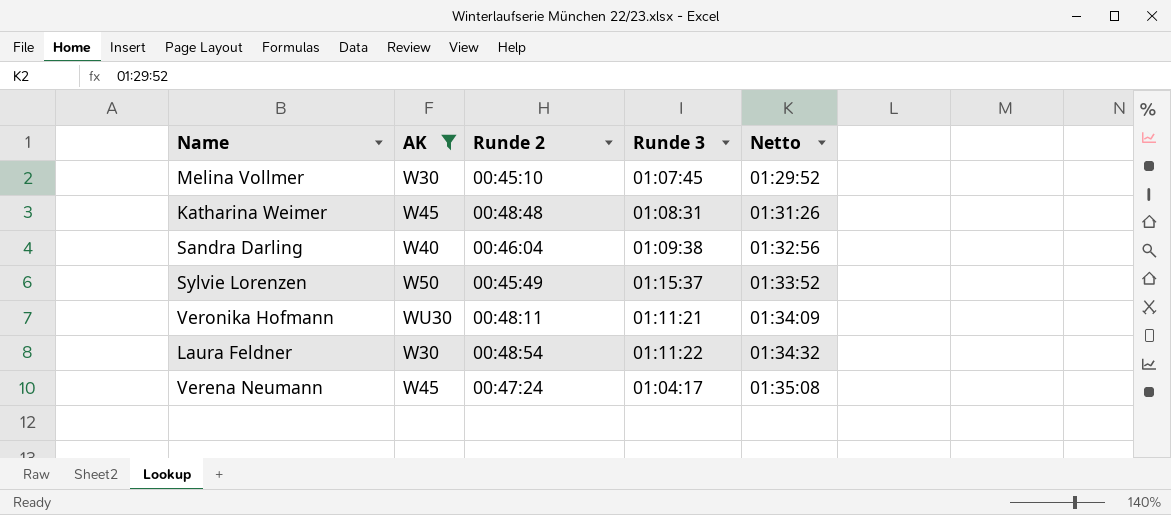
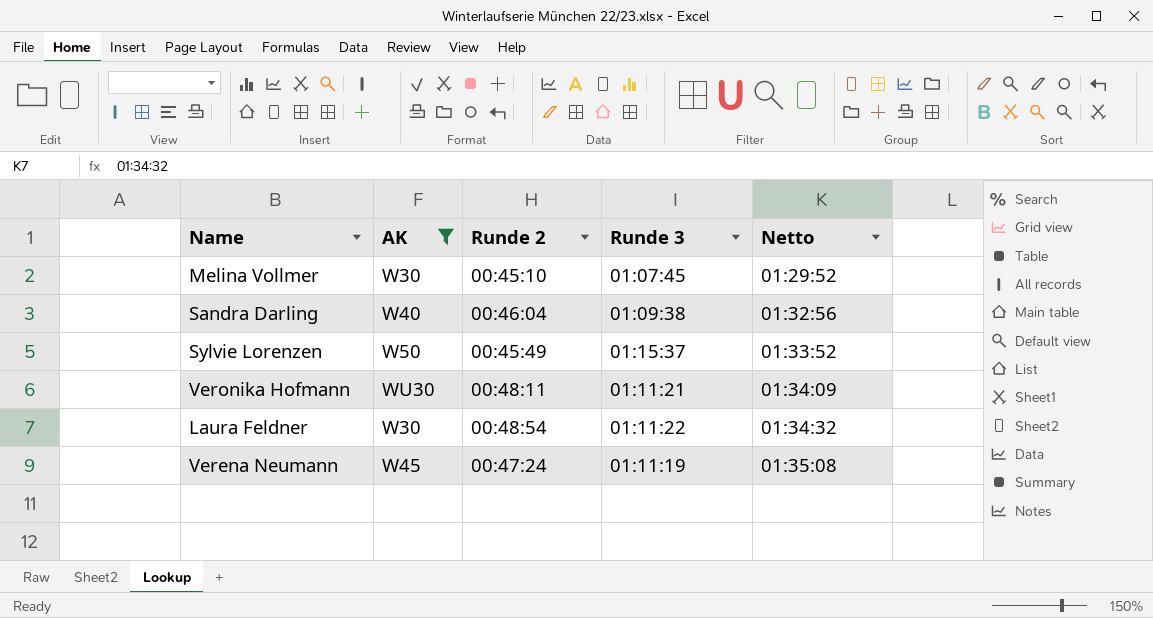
row Katharina Weimer: W45 | 00:48:48 | 01:08:31 | 01:31:26 -> none
Verena Neumann | Runde 3: 01:04:17 -> 01:11:19

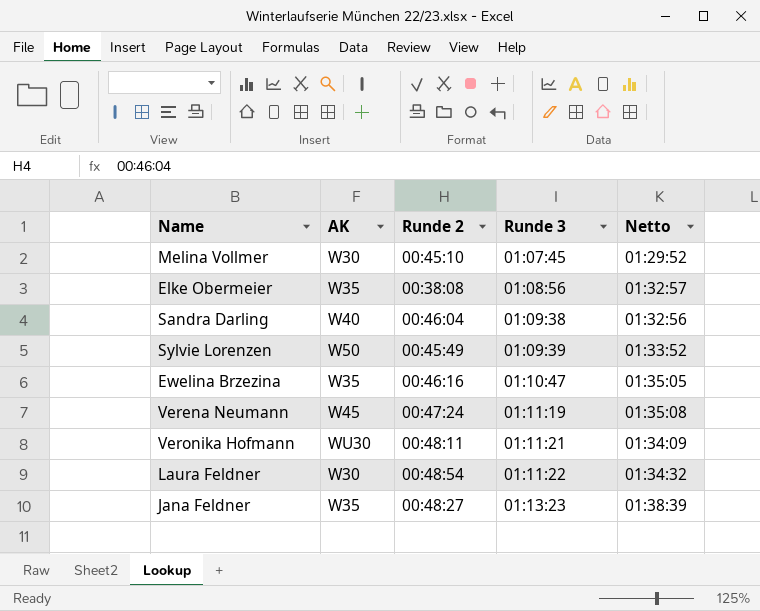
filter: AK != W35 -> none
row order: Netto ascending -> Runde 3 ascending
Sylvie Lorenzen | Runde 3: 01:15:37 -> 01:09:39

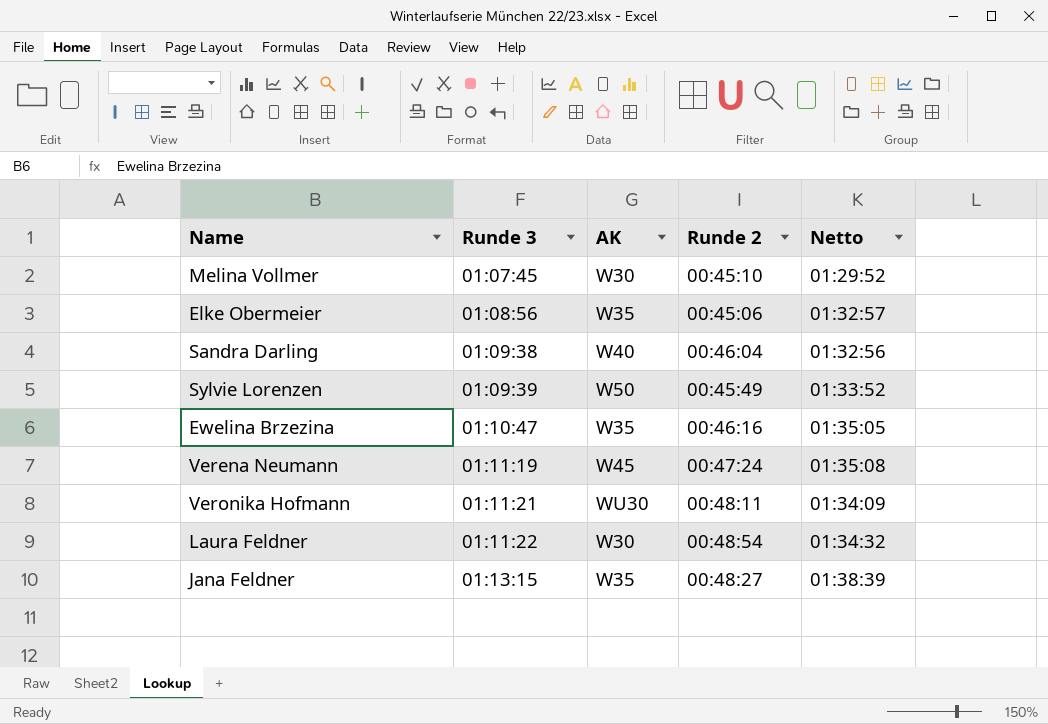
column Runde 3 | position: 4 -> 2
Elke Obermeier | Runde 2: 00:38:08 -> 00:45:06
Jana Feldner | Runde 3: 01:13:23 -> 01:13:15

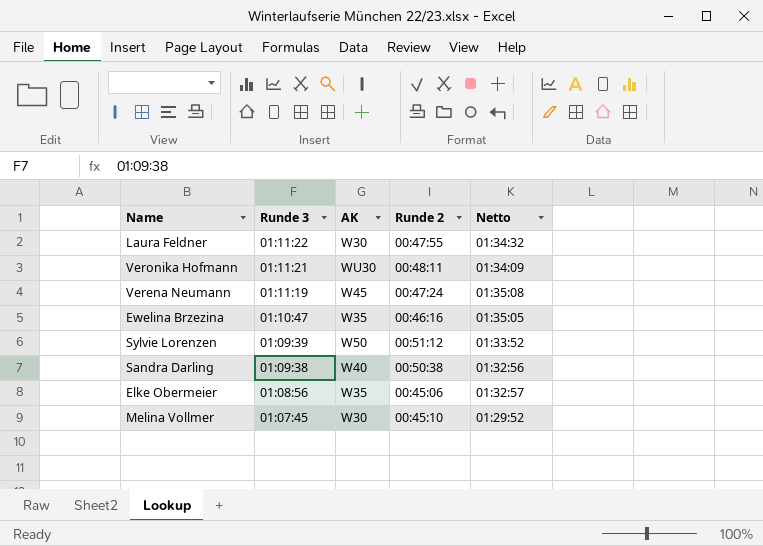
row order: Runde 3 ascending -> Runde 3 descending
row Jana Feldner: 01:13:15 | W35 | 00:48:27 | 01:38:39 -> none
Laura Feldner | Runde 2: 00:48:54 -> 00:47:55
Sylvie Lorenzen | Runde 2: 00:45:49 -> 00:51:12
Sandra Darling | Runde 2: 00:46:04 -> 00:50:38

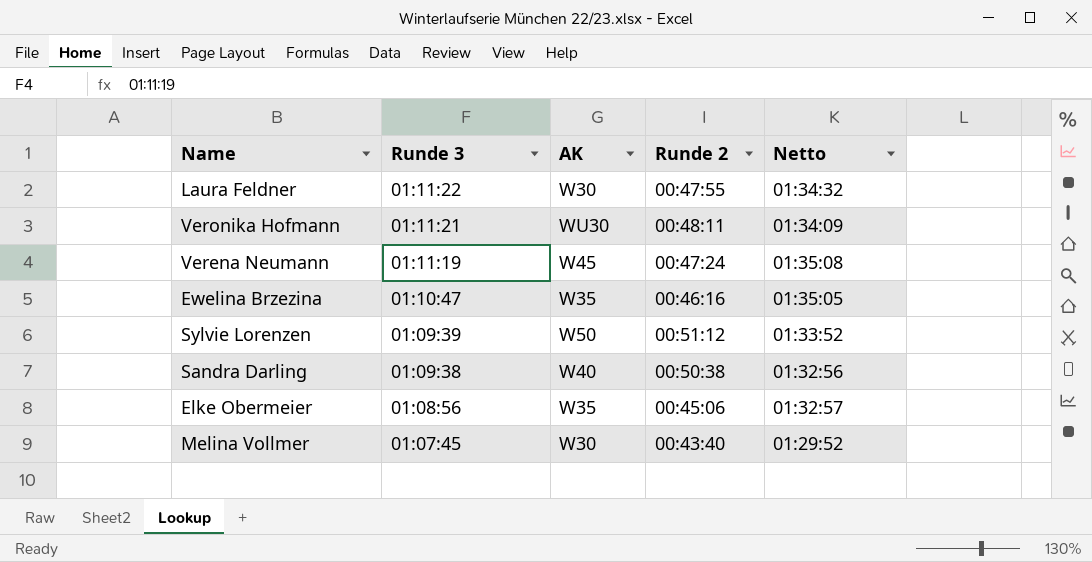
Melina Vollmer | Runde 2: 00:45:10 -> 00:43:40

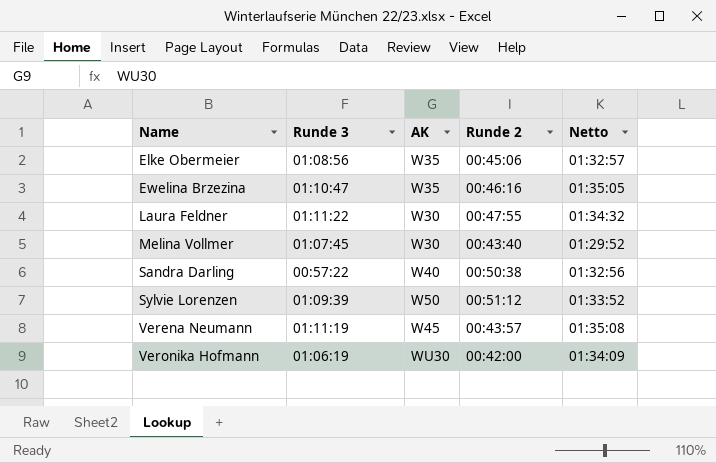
row order: Runde 3 descending -> Name ascending
Sandra Darling | Runde 3: 01:09:38 -> 00:57:22
Verena Neumann | Runde 2: 00:47:24 -> 00:43:57
Veronika Hofmann | Runde 3: 01:11:21 -> 01:06:19
Veronika Hofmann | Runde 2: 00:48:11 -> 00:42:00

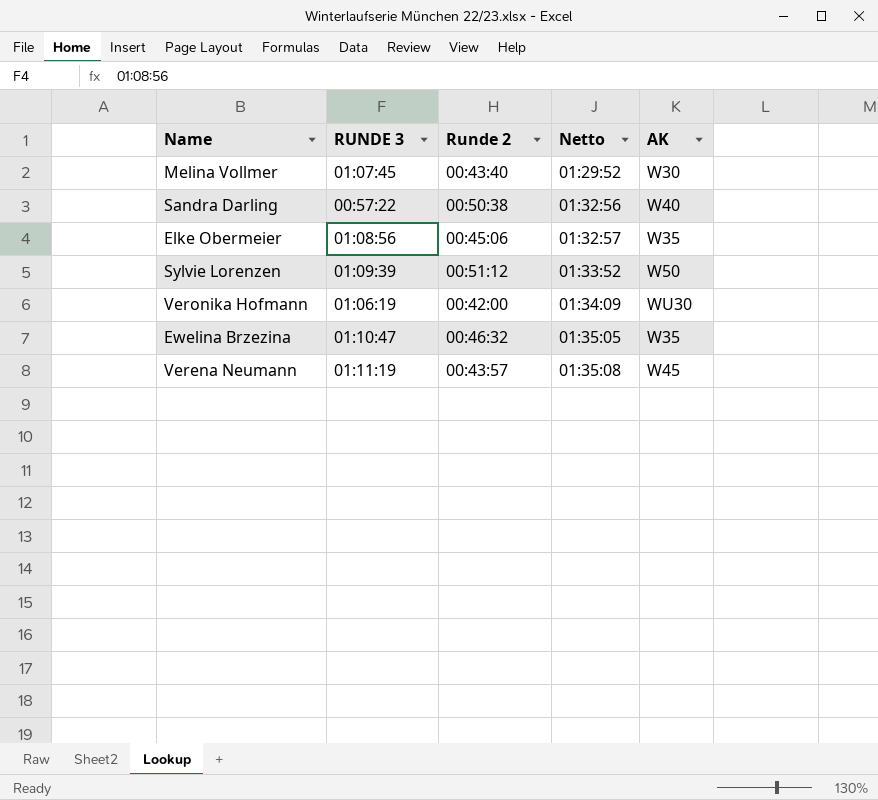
row order: Name ascending -> Netto ascending
column name: Runde 3 -> RUNDE 3
column AK | position: 3 -> 5
row Laura Feldner: 01:11:22 | W30 | 00:47:55 | 01:34:32 -> none
Ewelina Brzezina | Runde 2: 00:46:16 -> 00:46:32

